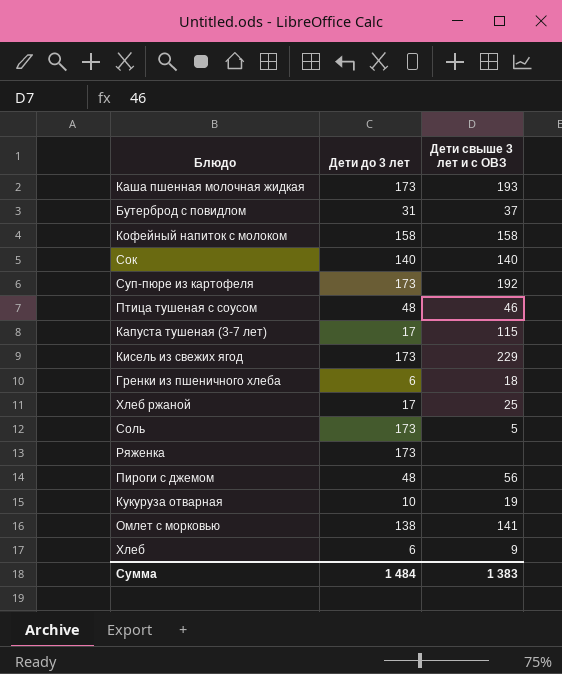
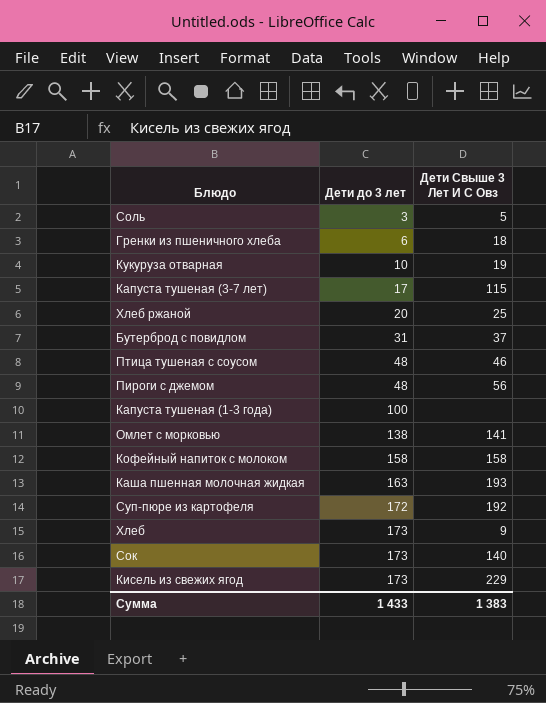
row order: none -> Дети до 3 лет ascending
column name: Дети свыше 3 лет и с ОВЗ -> Дети Свыше 3 Лет И С Овз
row Ряженка: 173 | none -> none
Соль | Дети до 3 лет: 173 -> 3
Хлеб ржаной | Дети до 3 лет: 17 -> 20
row Капуста тушеная (1-3 года): none -> 100 | none
Каша пшенная молочная жидкая | Дети до 3 лет: 173 -> 163
Суп-пюре из картофеля | Дети до 3 лет: 173 -> 172
Хлеб | Дети до 3 лет: 6 -> 173
Сок | Дети до 3 лет: 140 -> 173
Сумма | Дети до 3 лет: 1 484 -> 1 433

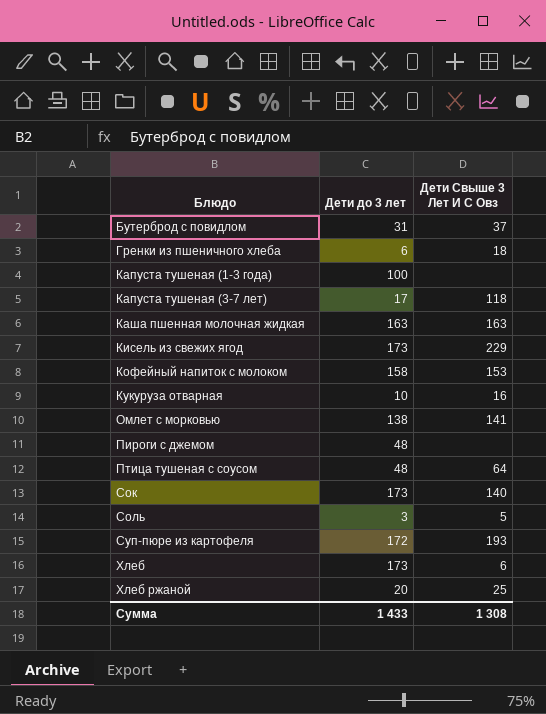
row order: Дети до 3 лет ascending -> Блюдо ascending
Капуста тушеная (3-7 лет) | Дети Свыше 3 Лет И С Овз: 115 -> 118
Каша пшенная молочная жидкая | Дети Свыше 3 Лет И С Овз: 193 -> 163
Кофейный напиток с молоком | Дети Свыше 3 Лет И С Овз: 158 -> 153
Кукуруза отварная | Дети Свыше 3 Лет И С Овз: 19 -> 16
Пироги с джемом | Дети Свыше 3 Лет И С Овз: 56 -> none
Птица тушеная с соусом | Дети Свыше 3 Лет И С Овз: 46 -> 64
Суп-пюре из картофеля | Дети Свыше 3 Лет И С Овз: 192 -> 193
Хлеб | Дети Свыше 3 Лет И С Овз: 9 -> 6
Сумма | Дети Свыше 3 Лет И С Овз: 1 383 -> 1 308

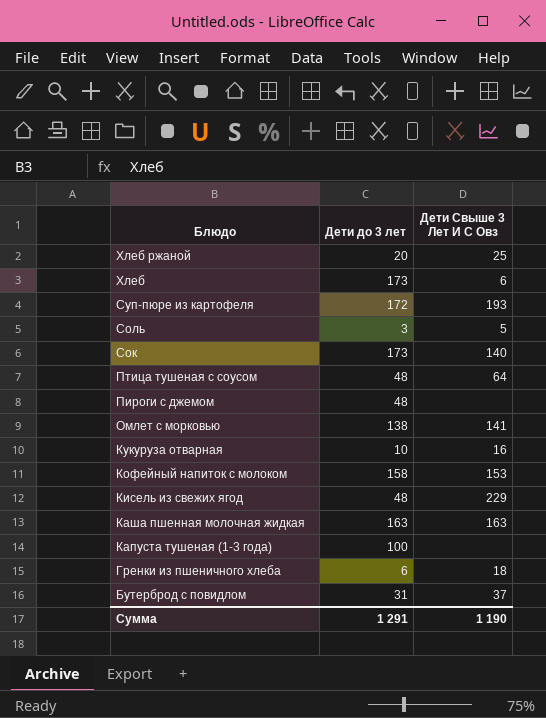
row order: Блюдо ascending -> Блюдо descending
row Капуста тушеная (3-7 лет): 17 | 118 -> none
Кисель из свежих ягод | Дети до 3 лет: 173 -> 48
Сумма | Дети до 3 лет: 1 433 -> 1 291
Сумма | Дети Свыше 3 Лет И С Овз: 1 308 -> 1 190

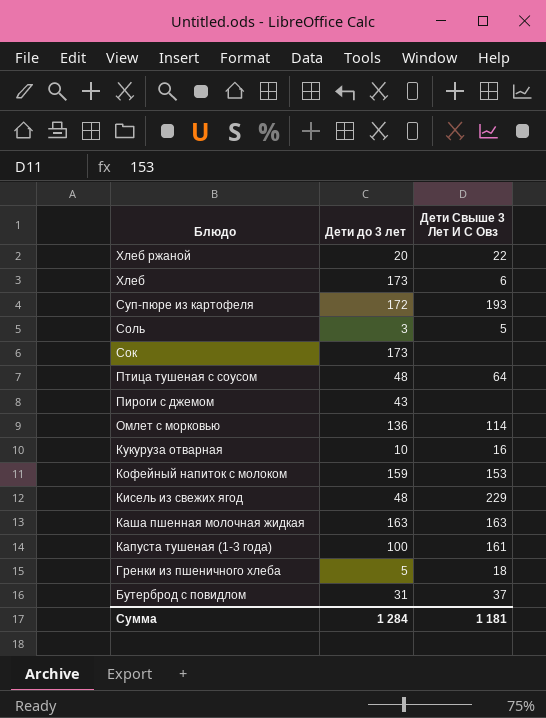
Хлеб ржаной | Дети Свыше 3 Лет И С Овз: 25 -> 22
Сок | Дети Свыше 3 Лет И С Овз: 140 -> none
Пироги с джемом | Дети до 3 лет: 48 -> 43
Омлет с морковью | Дети до 3 лет: 138 -> 136
Омлет с морковью | Дети Свыше 3 Лет И С Овз: 141 -> 114
Кофейный напиток с молоком | Дети до 3 лет: 158 -> 159
Капуста тушеная (1-3 года) | Дети Свыше 3 Лет И С Овз: none -> 161
Гренки из пшеничного хлеба | Дети до 3 лет: 6 -> 5
Сумма | Дети до 3 лет: 1 291 -> 1 284
Сумма | Дети Свыше 3 Лет И С Овз: 1 190 -> 1 181

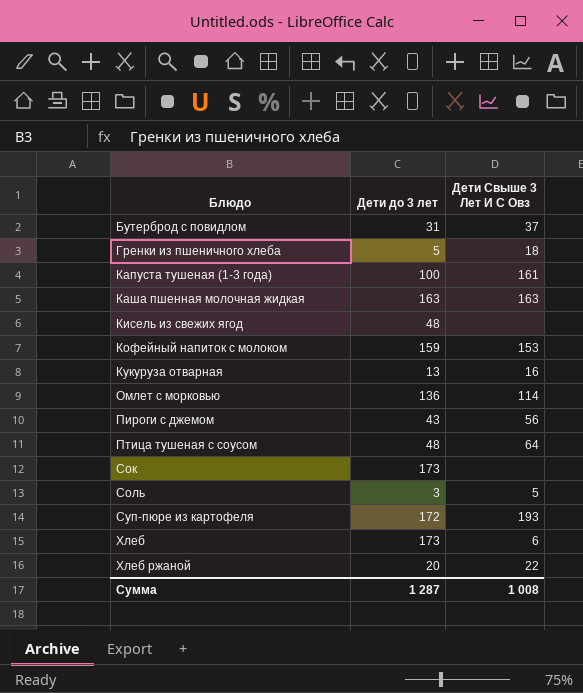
row order: Блюдо descending -> Блюдо ascending
Кисель из свежих ягод | Дети Свыше 3 Лет И С Овз: 229 -> none
Кукуруза отварная | Дети до 3 лет: 10 -> 13
Пироги с джемом | Дети Свыше 3 Лет И С Овз: none -> 56
Сумма | Дети до 3 лет: 1 284 -> 1 287
Сумма | Дети Свыше 3 Лет И С Овз: 1 181 -> 1 008

